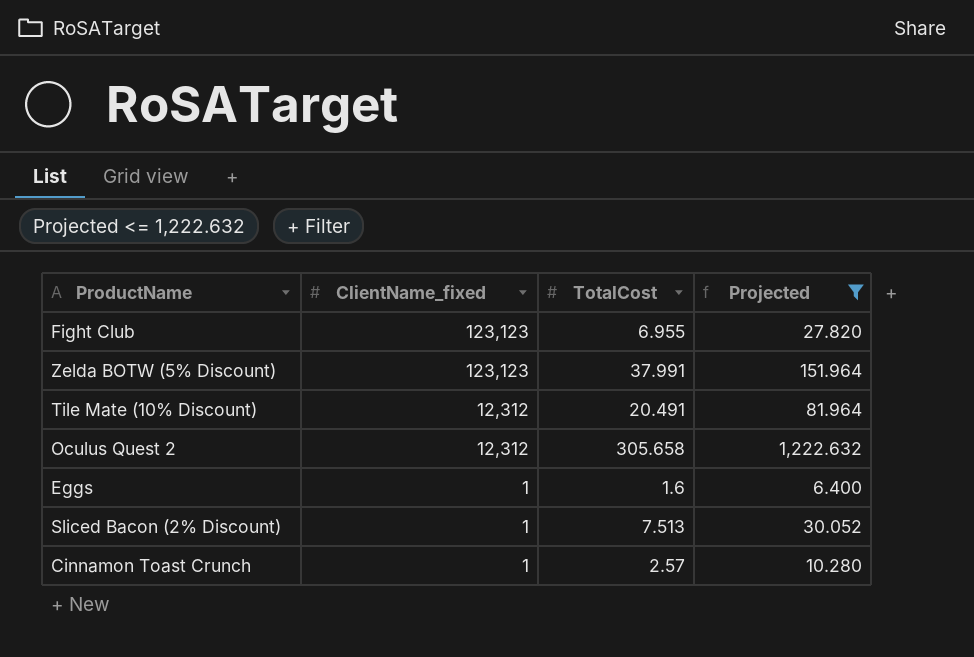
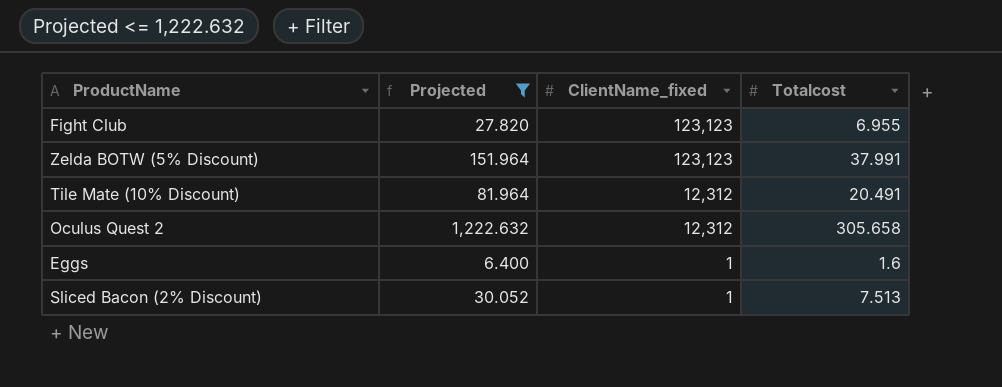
column Projected | position: 4 -> 2
column name: TotalCost -> Totalcost
row Cinnamon Toast Crunch: 1 | 2.57 | 10.280 -> none

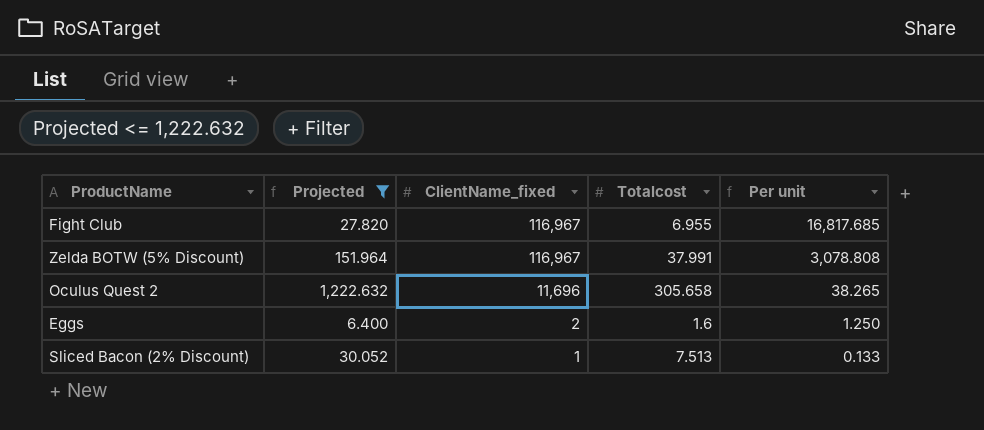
column Per unit | formula: none -> [ClientName_fixed] / [Totalcost]
row Tile Mate (10% Discount): 81.964 | 12,312 | 20.491 -> none
Fight Club | ClientName_fixed: 123,123 -> 116,967
Zelda BOTW (5% Discount) | ClientName_fixed: 123,123 -> 116,967
Oculus Quest 2 | ClientName_fixed: 12,312 -> 11,696
Eggs | ClientName_fixed: 1 -> 2

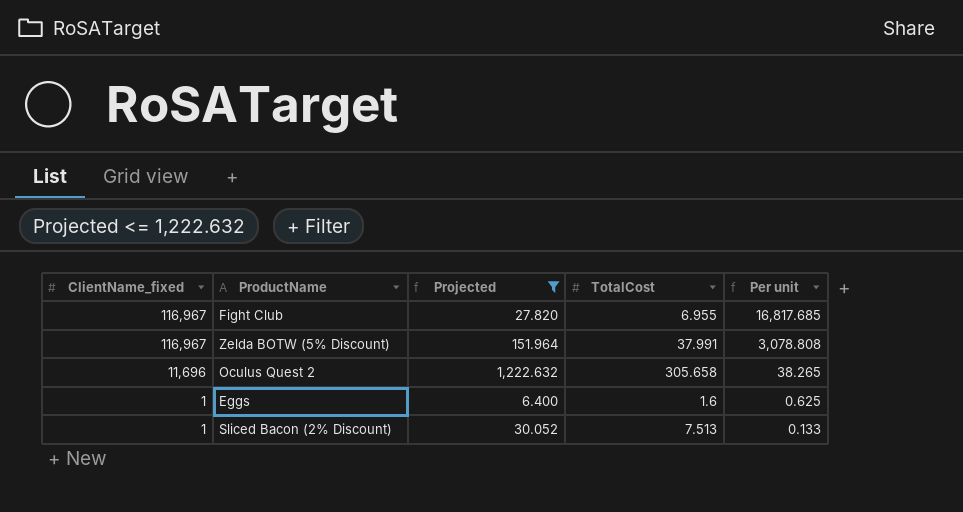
column ClientName_fixed | position: 3 -> 1
column name: Totalcost -> TotalCost
Eggs | ClientName_fixed: 2 -> 1
Eggs | Per unit: 1.250 -> 0.625

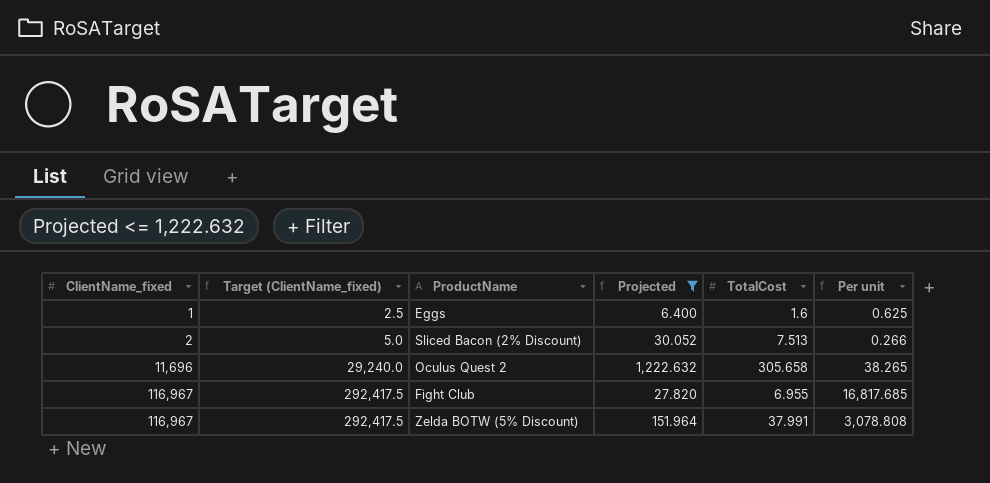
row order: ClientName_fixed descending -> ClientName_fixed ascending
column Target (ClientName_fixed) | formula: none -> [ClientName_fixed] * 2.5
Sliced Bacon (2% Discount) | ClientName_fixed: 1 -> 2
Sliced Bacon (2% Discount) | Per unit: 0.133 -> 0.266

